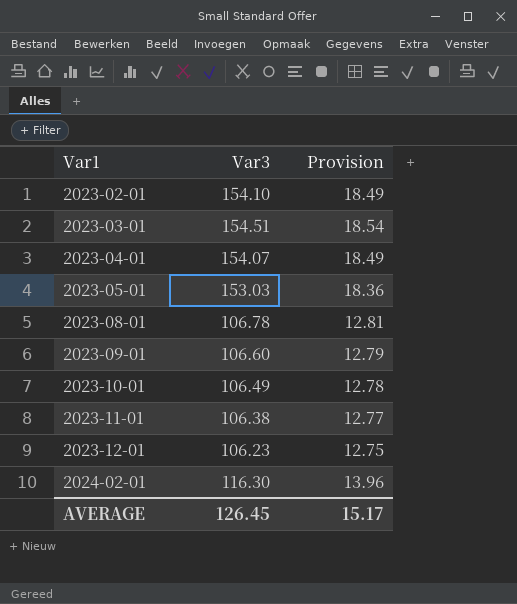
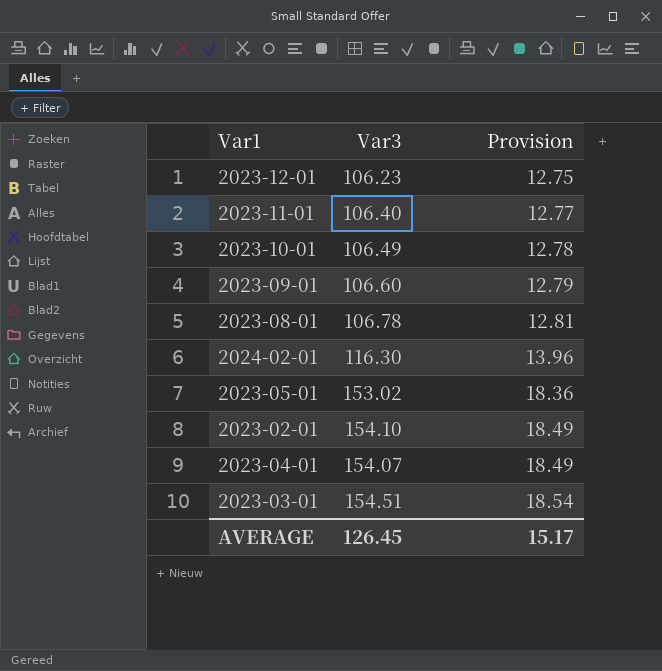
row order: Var1 ascending -> Provision ascending
2023-11-01 | Var3: 106.38 -> 106.40
2023-05-01 | Var3: 153.03 -> 153.02

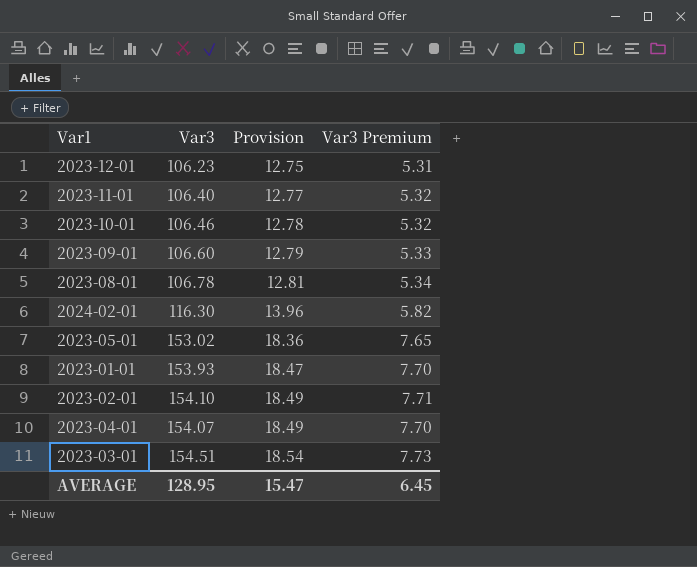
column Var3 Premium | formula: none -> [Var3] * 0.05
2023-10-01 | Var3: 106.49 -> 106.46
row 2023-01-01: none -> 153.93 | 18.47 | 7.70
AVERAGE | Var3: 126.45 -> 128.95
AVERAGE | Provision: 15.17 -> 15.47

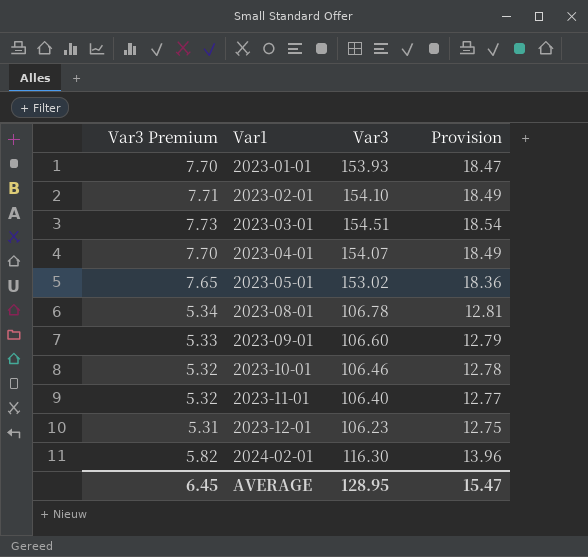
row order: Provision ascending -> Var1 ascending
column Var3 Premium | position: 4 -> 1

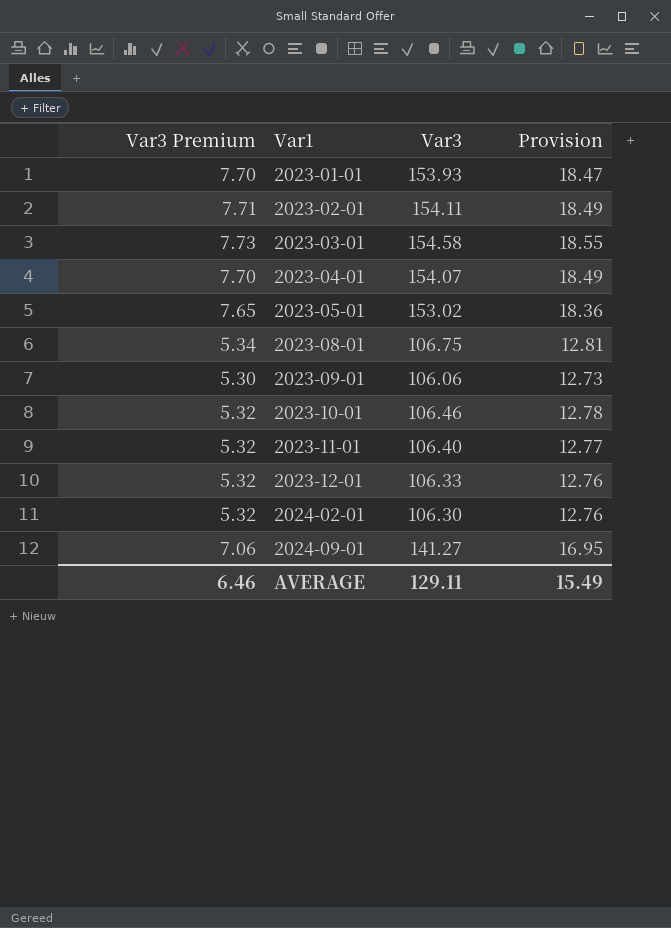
2023-02-01 | Var3: 154.10 -> 154.11
2023-03-01 | Var3: 154.51 -> 154.58
2023-03-01 | Provision: 18.54 -> 18.55
2023-08-01 | Var3: 106.78 -> 106.75
2023-09-01 | Var3 Premium: 5.33 -> 5.30
2023-09-01 | Var3: 106.60 -> 106.06
2023-09-01 | Provision: 12.79 -> 12.73
2023-12-01 | Var3 Premium: 5.31 -> 5.32
2023-12-01 | Var3: 106.23 -> 106.33
2023-12-01 | Provision: 12.75 -> 12.76
2024-02-01 | Var3 Premium: 5.82 -> 5.32
2024-02-01 | Var3: 116.30 -> 106.30
2024-02-01 | Provision: 13.96 -> 12.76
row 2024-09-01: none -> 7.06 | 141.27 | 16.95
AVERAGE | Var3 Premium: 6.45 -> 6.46
AVERAGE | Var3: 128.95 -> 129.11
AVERAGE | Provision: 15.47 -> 15.49

